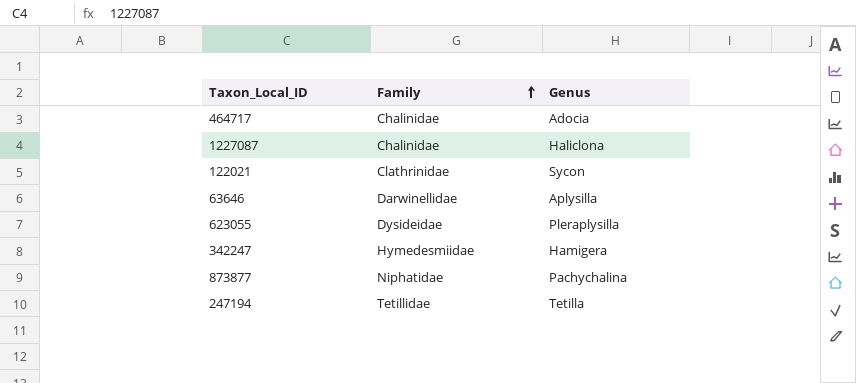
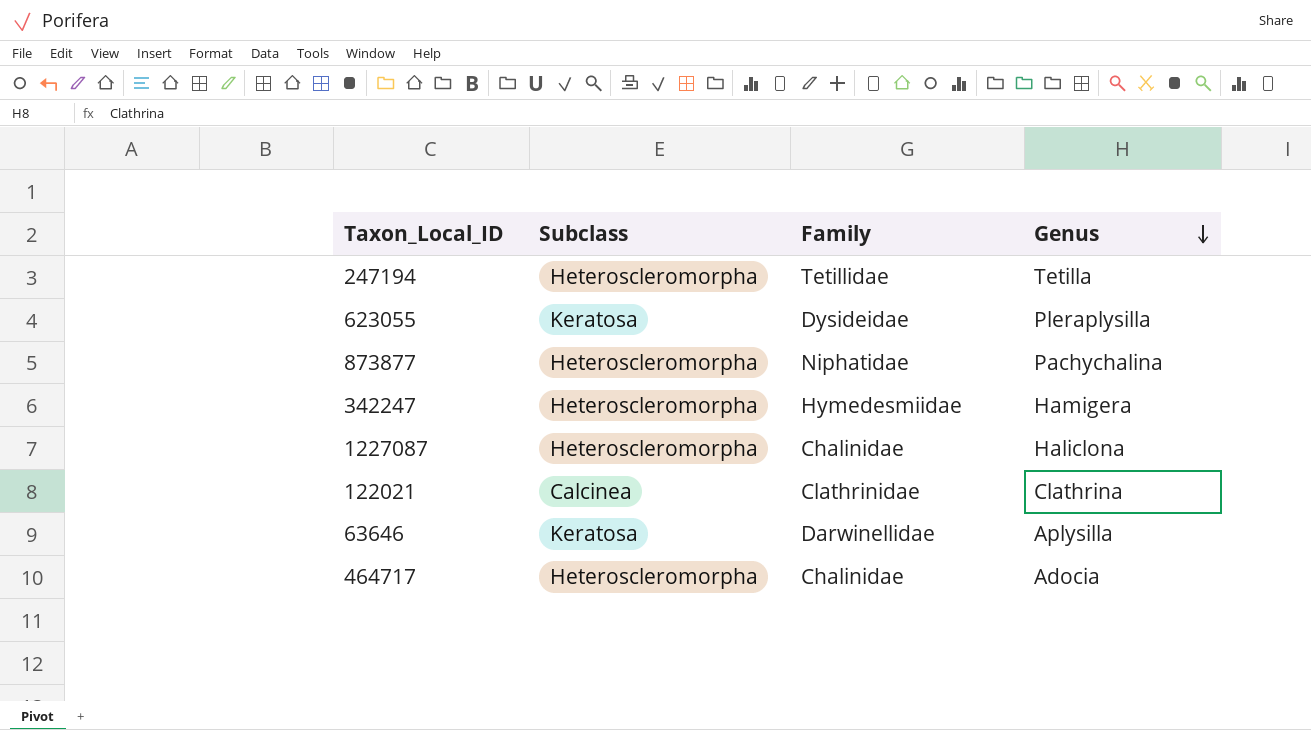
row order: Family ascending -> Genus descending
column Subclass | position: none -> 2
122021 | Genus: Sycon -> Clathrina

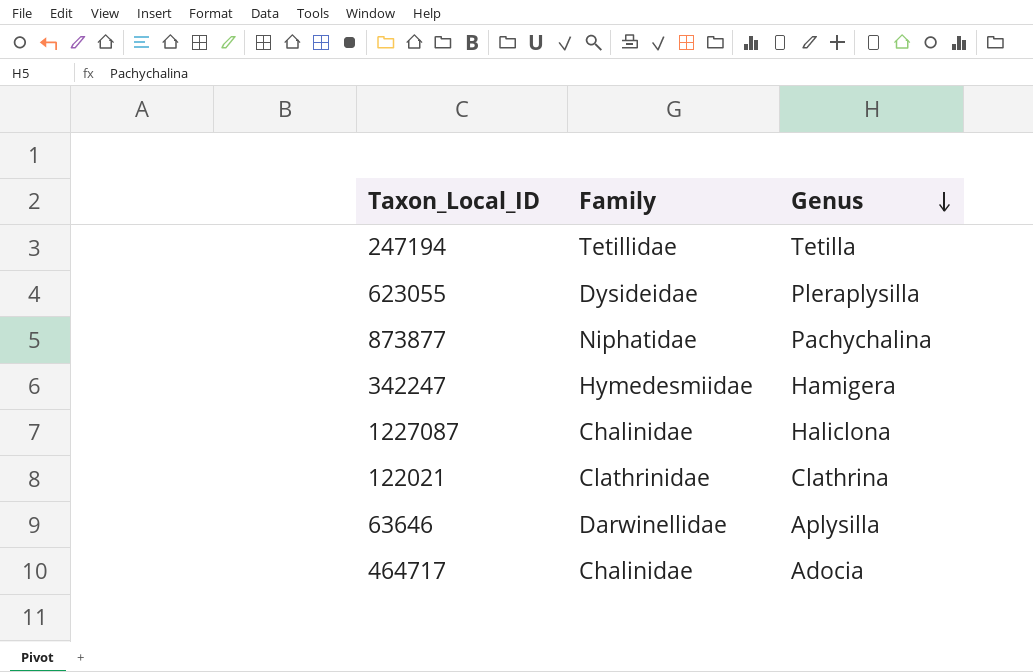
column Subclass | position: 2 -> none

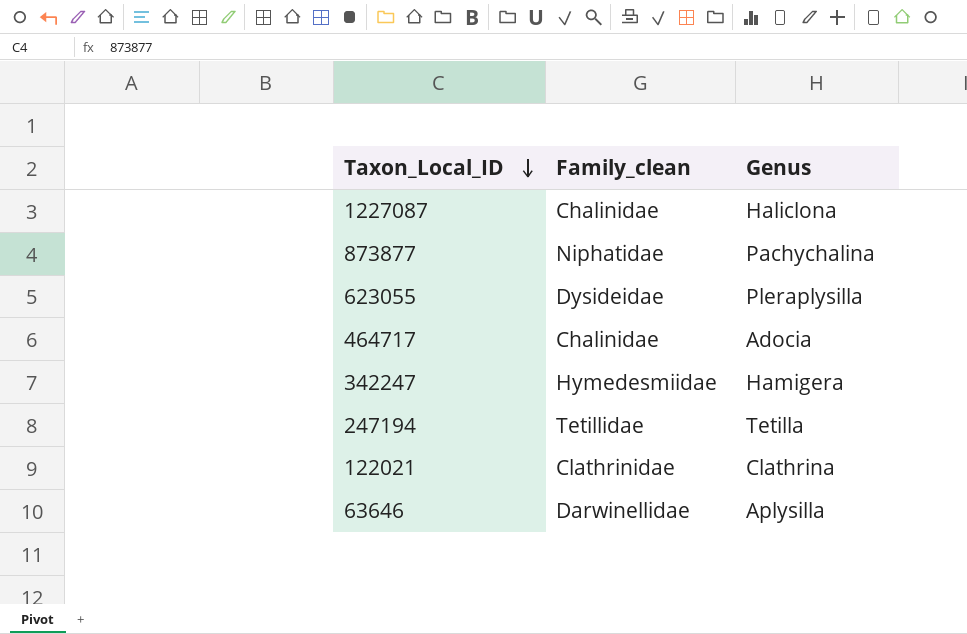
row order: Genus descending -> Taxon_Local_ID descending
column name: Family -> Family_clean

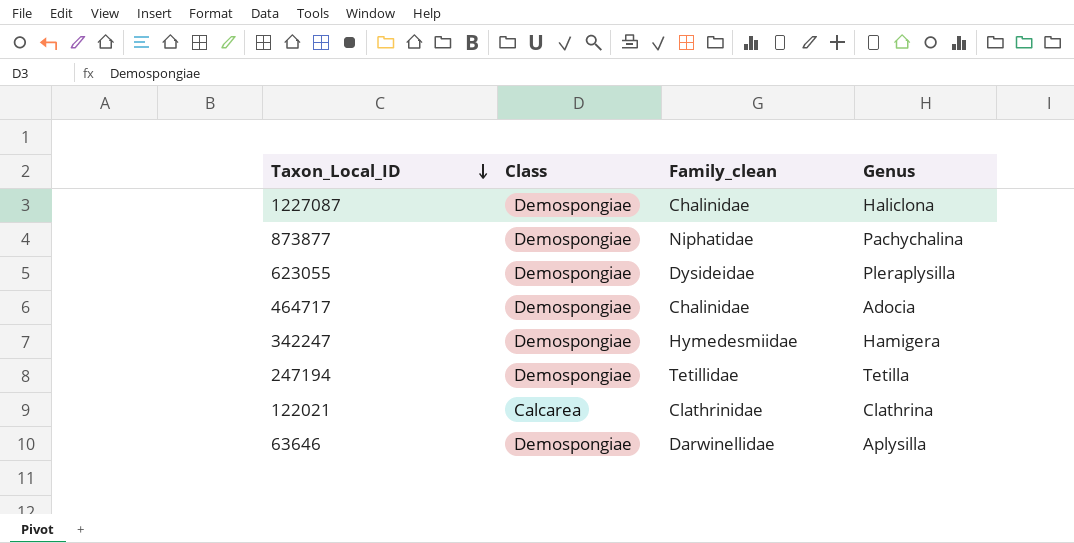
column Class | position: none -> 2

